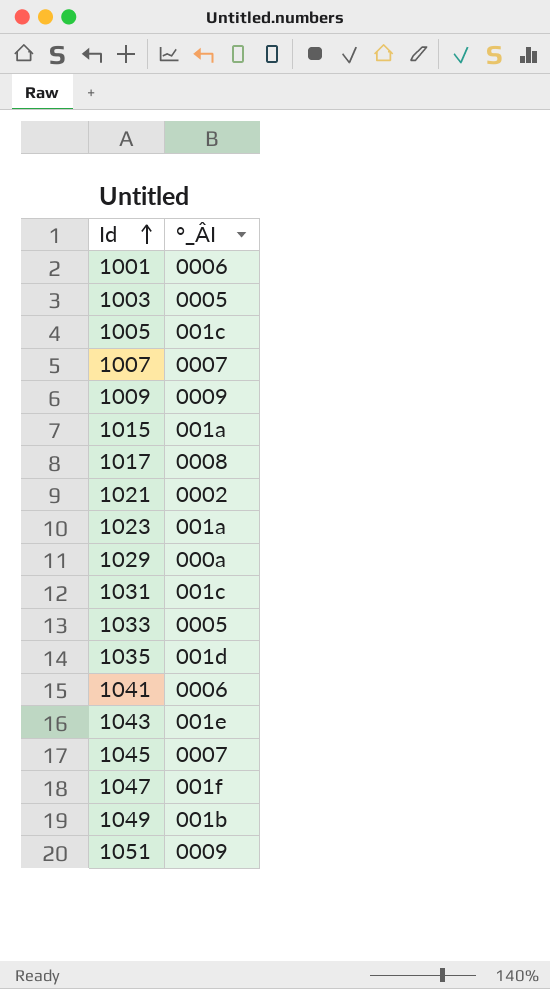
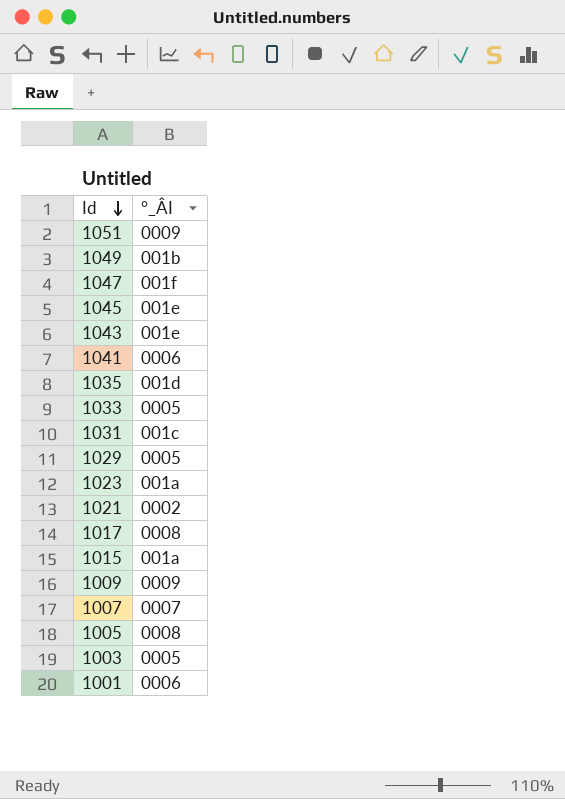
row order: Id ascending -> Id descending
1045 | °_ÂI: 0007 -> 001e
1029 | °_ÂI: 000a -> 0005
1005 | °_ÂI: 001c -> 0008

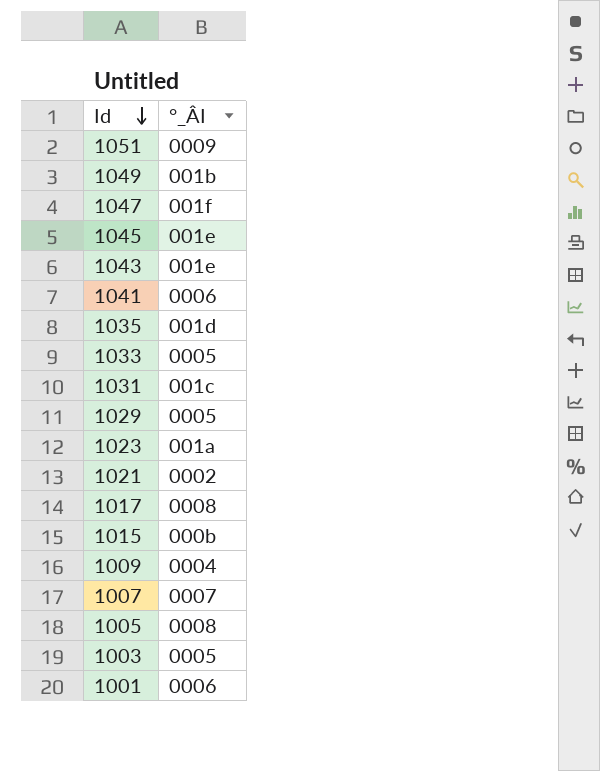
1015 | °_ÂI: 001a -> 000b
1009 | °_ÂI: 0009 -> 0004

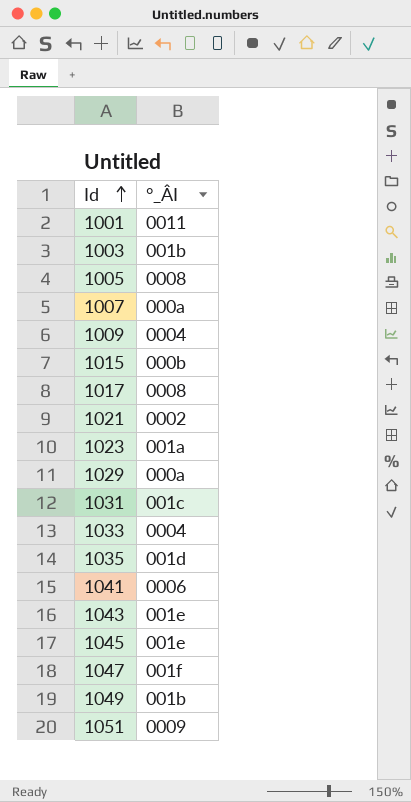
row order: Id descending -> Id ascending
1001 | °_ÂI: 0006 -> 0011
1003 | °_ÂI: 0005 -> 001b
1007 | °_ÂI: 0007 -> 000a
1029 | °_ÂI: 0005 -> 000a
1033 | °_ÂI: 0005 -> 0004

